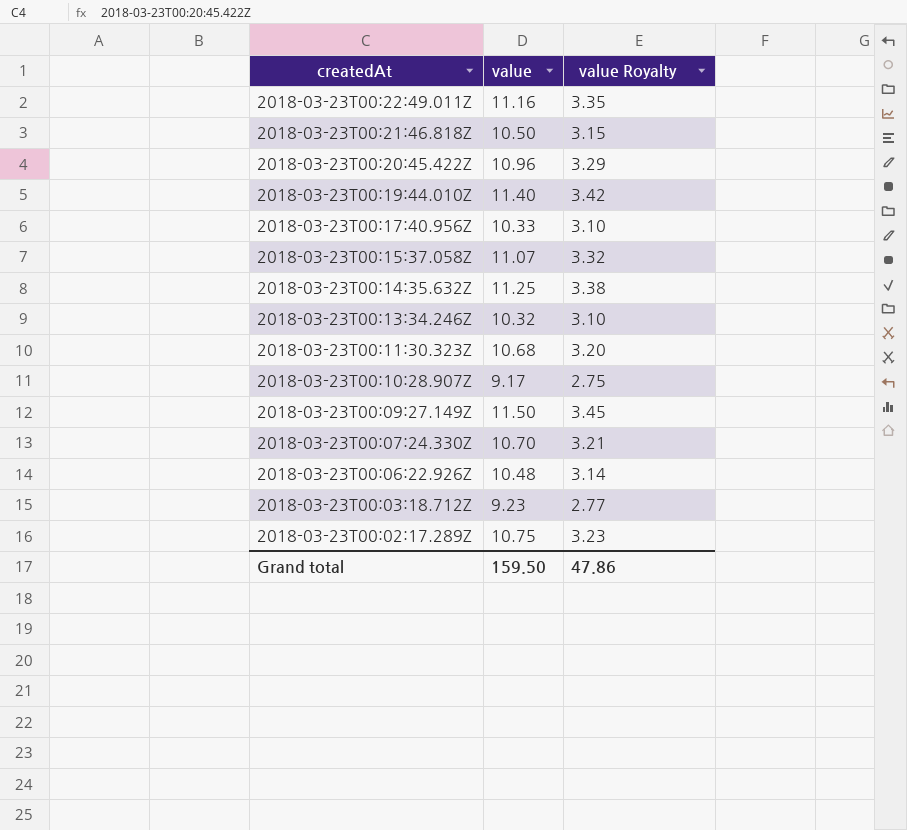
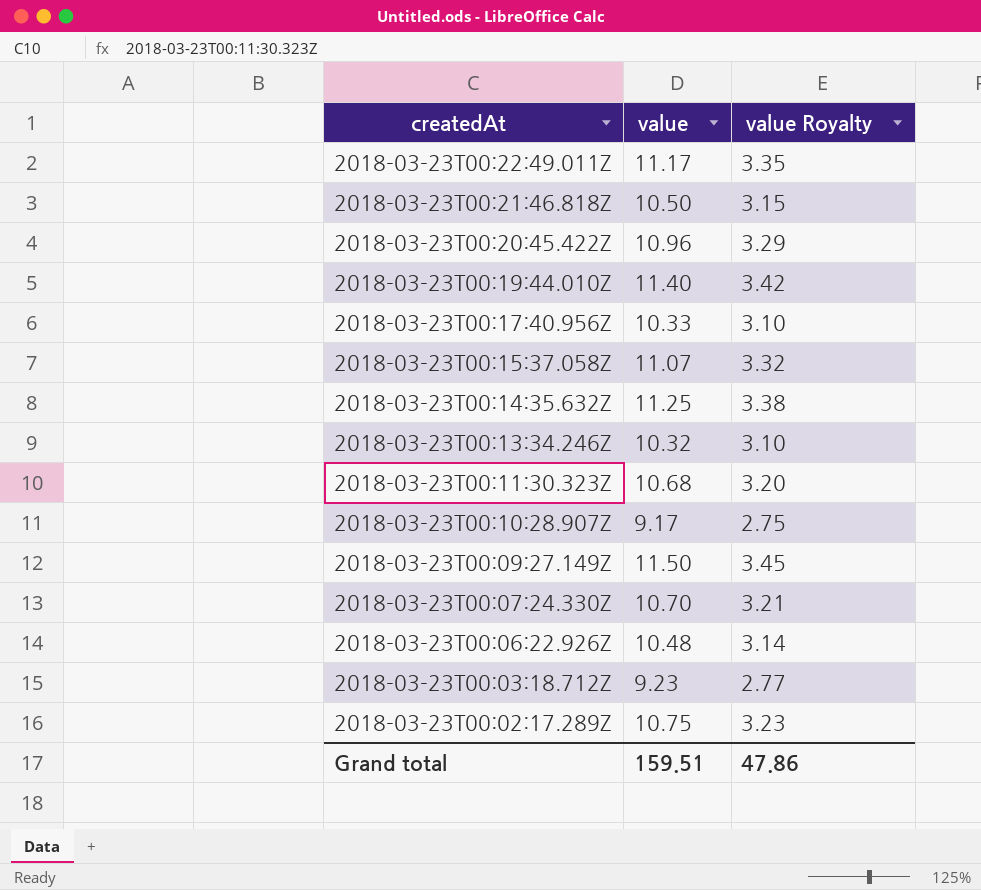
2018-03-23T00:22:49.011Z | value: 11.16 -> 11.17
Grand total | value: 159.50 -> 159.51

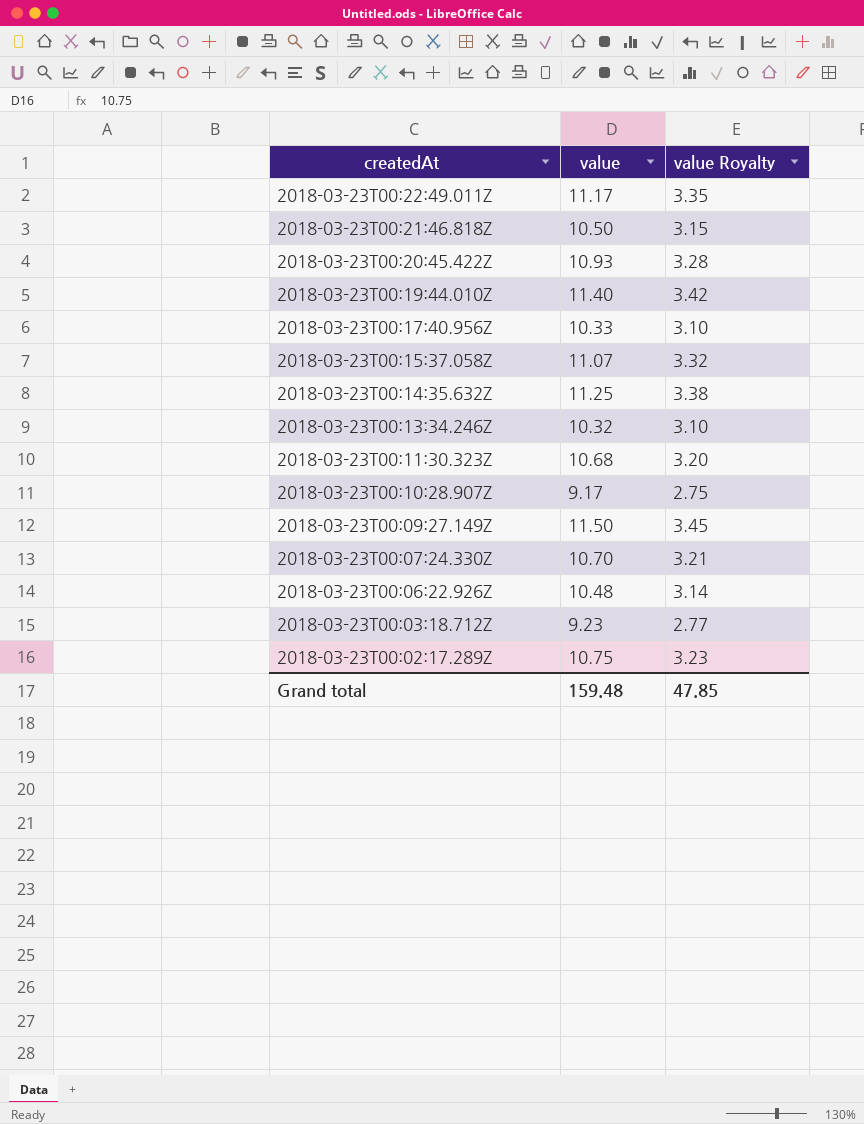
2018-03-23T00:20:45.422Z | value: 10.96 -> 10.93
2018-03-23T00:20:45.422Z | value Royalty: 3.29 -> 3.28
Grand total | value: 159.51 -> 159.48
Grand total | value Royalty: 47.86 -> 47.85

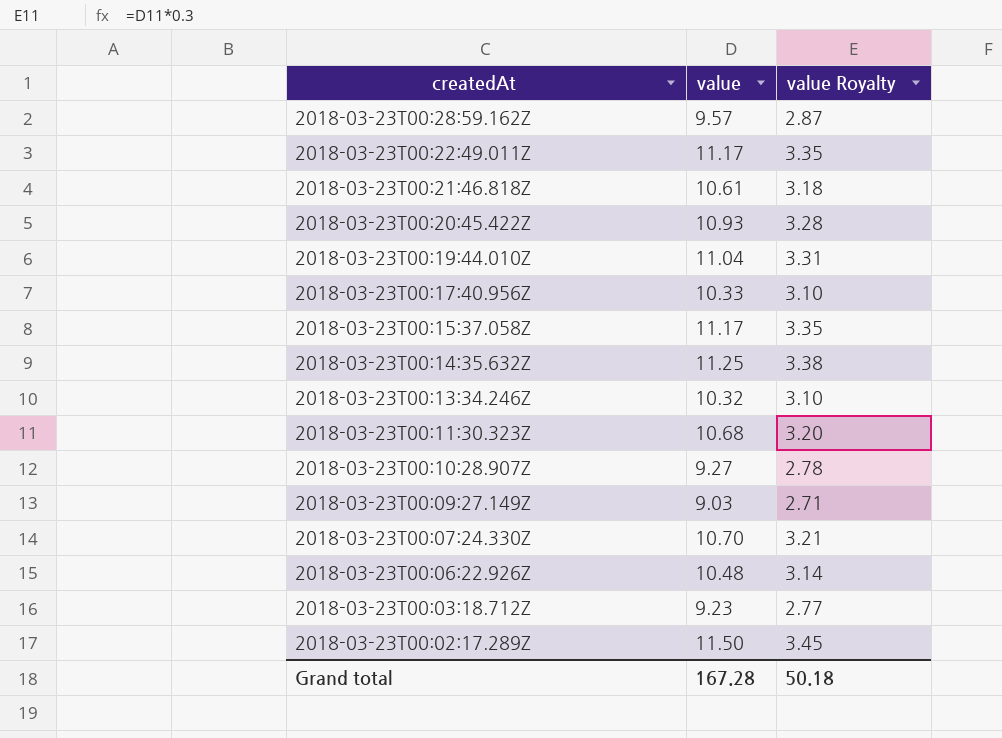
row 2018-03-23T00:28:59.162Z: none -> 9.57 | 2.87
2018-03-23T00:21:46.818Z | value: 10.50 -> 10.61
2018-03-23T00:21:46.818Z | value Royalty: 3.15 -> 3.18
2018-03-23T00:19:44.010Z | value: 11.40 -> 11.04
2018-03-23T00:19:44.010Z | value Royalty: 3.42 -> 3.31
2018-03-23T00:15:37.058Z | value: 11.07 -> 11.17
2018-03-23T00:15:37.058Z | value Royalty: 3.32 -> 3.35
2018-03-23T00:10:28.907Z | value: 9.17 -> 9.27
2018-03-23T00:10:28.907Z | value Royalty: 2.75 -> 2.78
2018-03-23T00:09:27.149Z | value: 11.50 -> 9.03
2018-03-23T00:09:27.149Z | value Royalty: 3.45 -> 2.71
2018-03-23T00:02:17.289Z | value: 10.75 -> 11.50
2018-03-23T00:02:17.289Z | value Royalty: 3.23 -> 3.45
Grand total | value: 159.48 -> 167.28
Grand total | value Royalty: 47.85 -> 50.18

